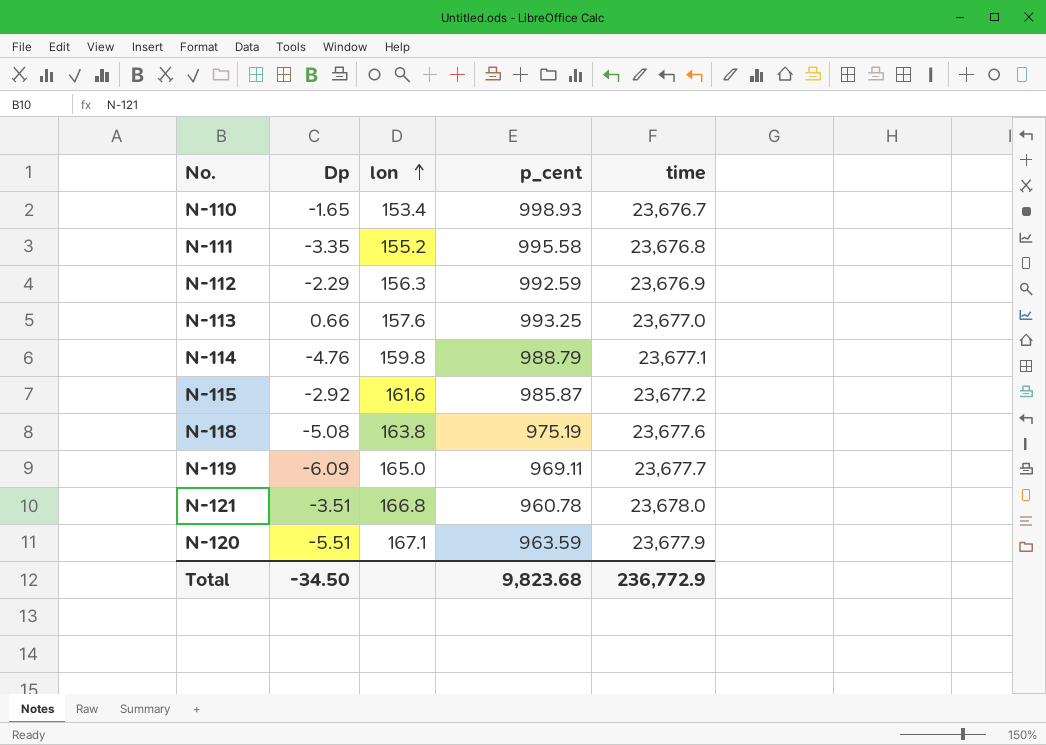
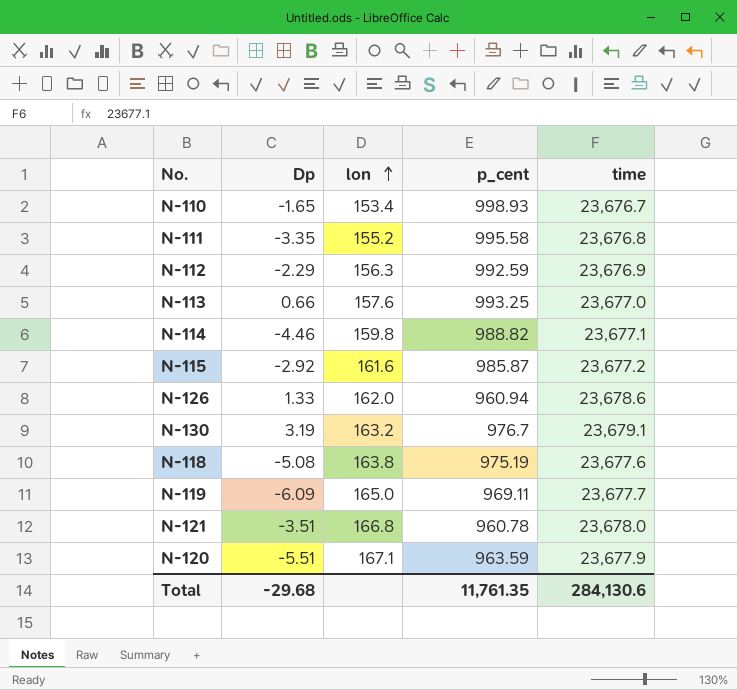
N-114 | Dp: -4.76 -> -4.46
N-114 | p_cent: 988.79 -> 988.82
row N-126: none -> 1.33 | 162.0 | 960.94 | 23,678.6
row N-130: none -> 3.19 | 163.2 | 976.7 | 23,679.1
Total | Dp: -34.50 -> -29.68
Total | p_cent: 9,823.68 -> 11,761.35
Total | time: 236,772.9 -> 284,130.6

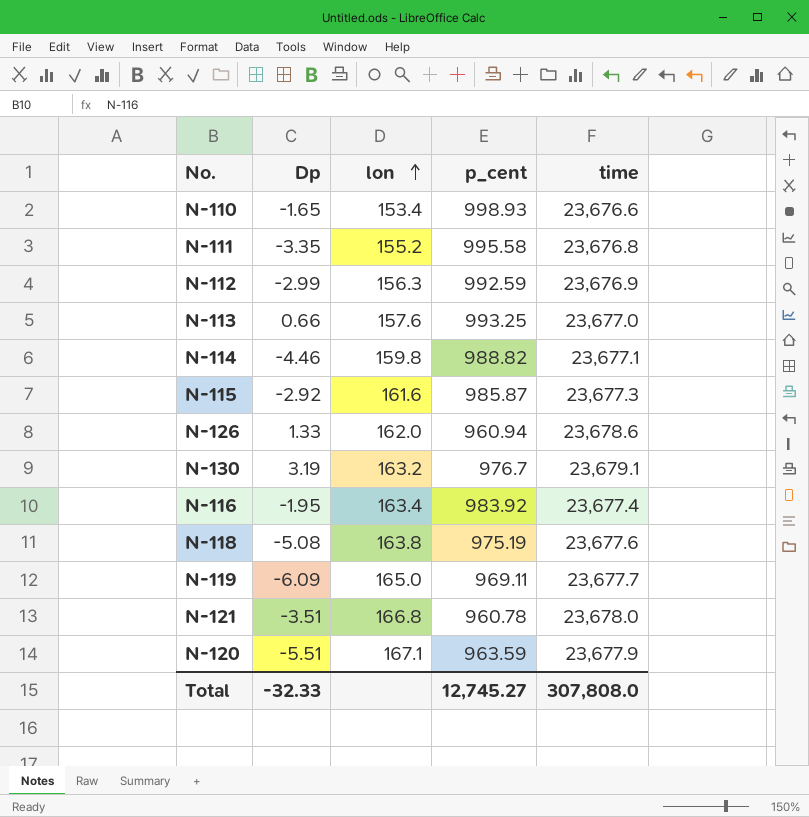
N-110 | time: 23,676.7 -> 23,676.6
N-112 | Dp: -2.29 -> -2.99
N-115 | time: 23,677.2 -> 23,677.3
row N-116: none -> -1.95 | 163.4 | 983.92 | 23,677.4
Total | Dp: -29.68 -> -32.33
Total | p_cent: 11,761.35 -> 12,745.27
Total | time: 284,130.6 -> 307,808.0

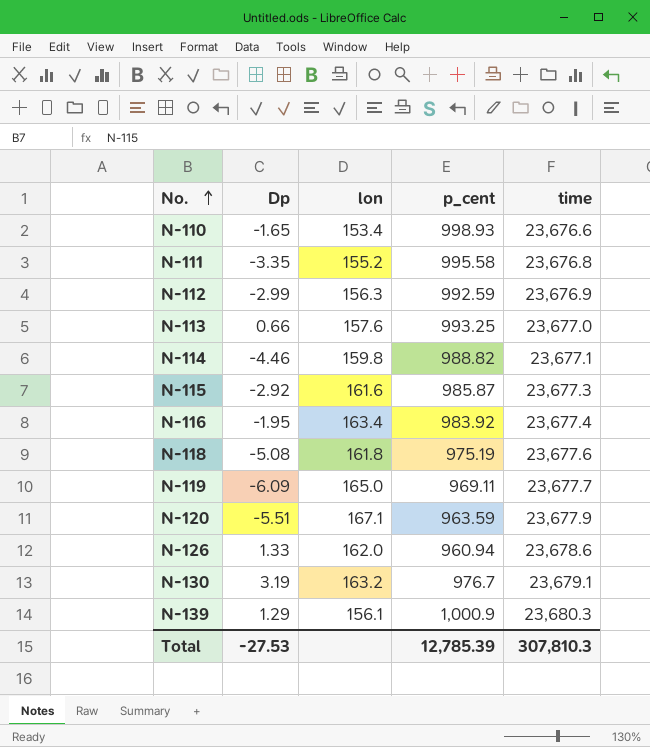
row order: lon ascending -> No. ascending
row N-121: -3.51 | 166.8 | 960.78 | 23,678.0 -> none
N-118 | lon: 163.8 -> 161.8
row N-139: none -> 1.29 | 156.1 | 1,000.9 | 23,680.3
Total | Dp: -32.33 -> -27.53
Total | p_cent: 12,745.27 -> 12,785.39
Total | time: 307,808.0 -> 307,810.3

